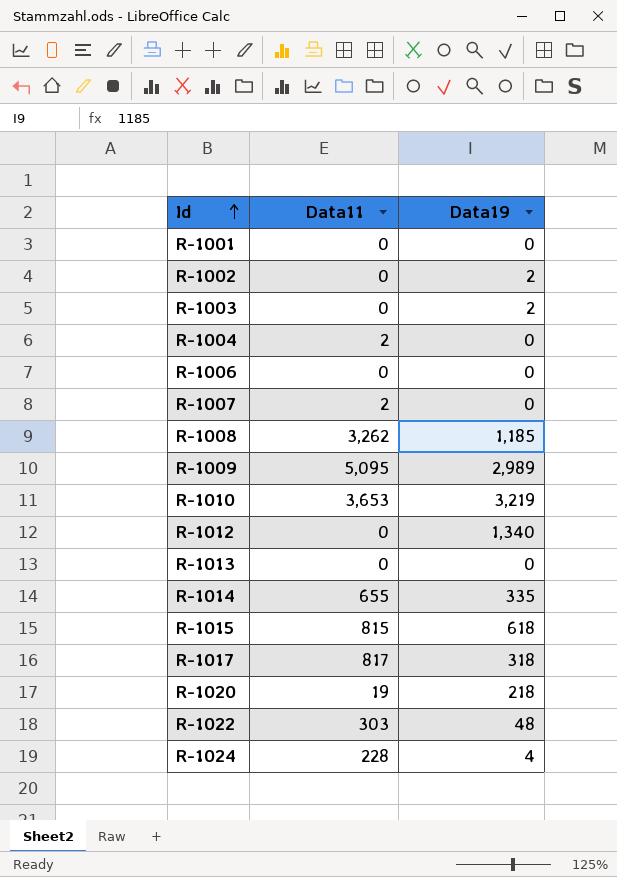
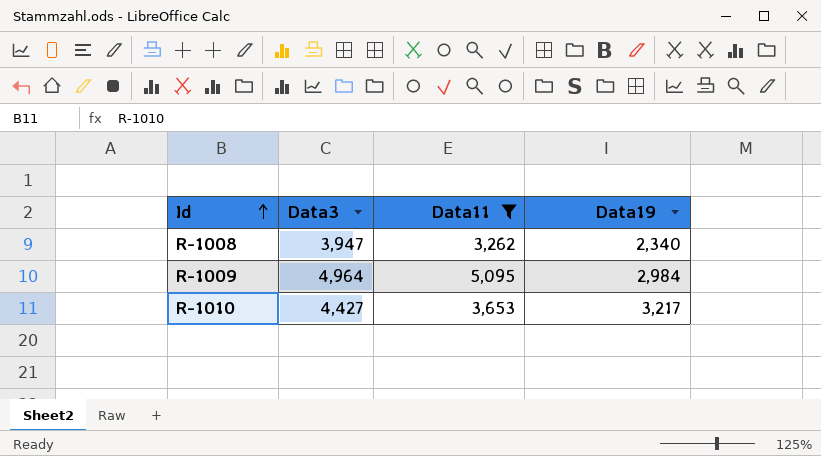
filter: none -> Data11 >= 3,262
column Data3 | position: none -> 2
R-1008 | Data19: 1,185 -> 2,340
R-1009 | Data19: 2,989 -> 2,984
R-1010 | Data19: 3,219 -> 3,217

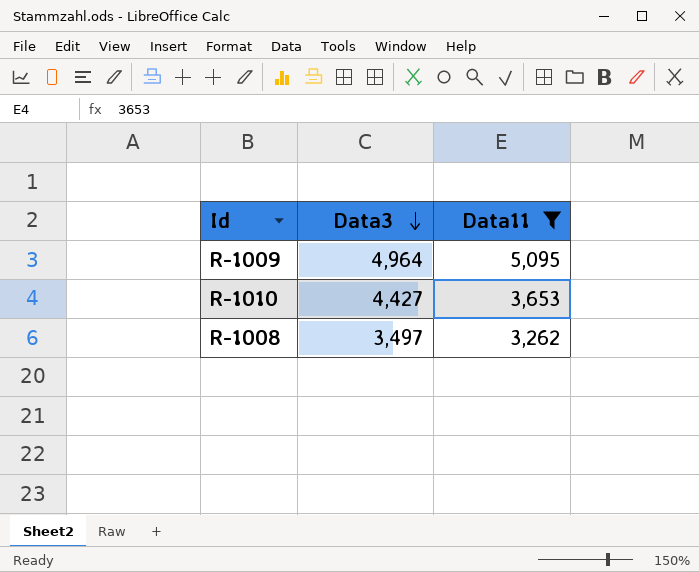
row order: Id ascending -> Data3 descending
column Data19 | position: 4 -> none
R-1008 | Data3: 3,947 -> 3,497

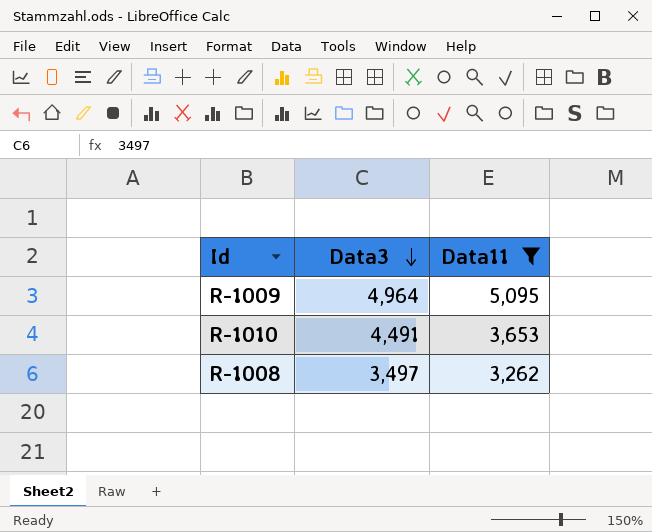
R-1010 | Data3: 4,427 -> 4,491

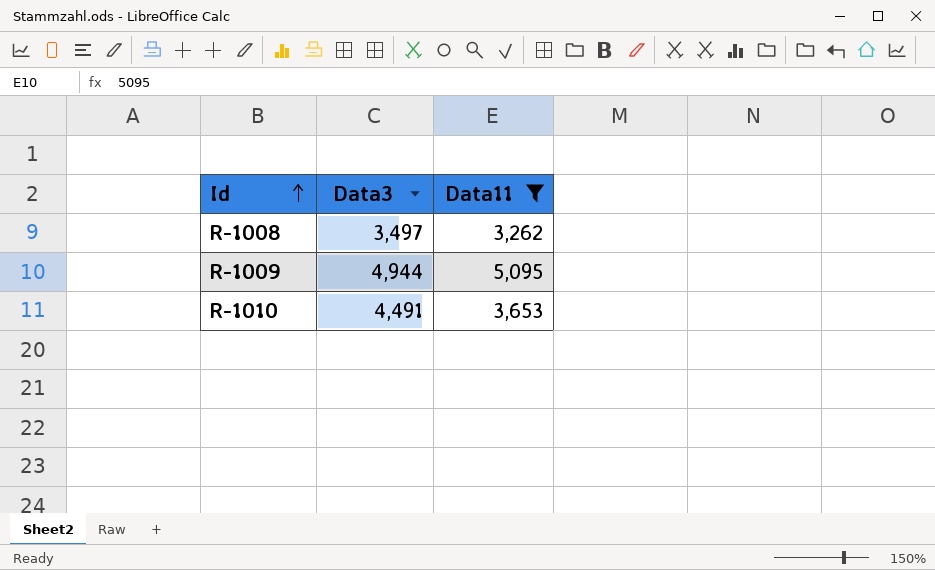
row order: Data3 descending -> Id ascending
R-1009 | Data3: 4,964 -> 4,944

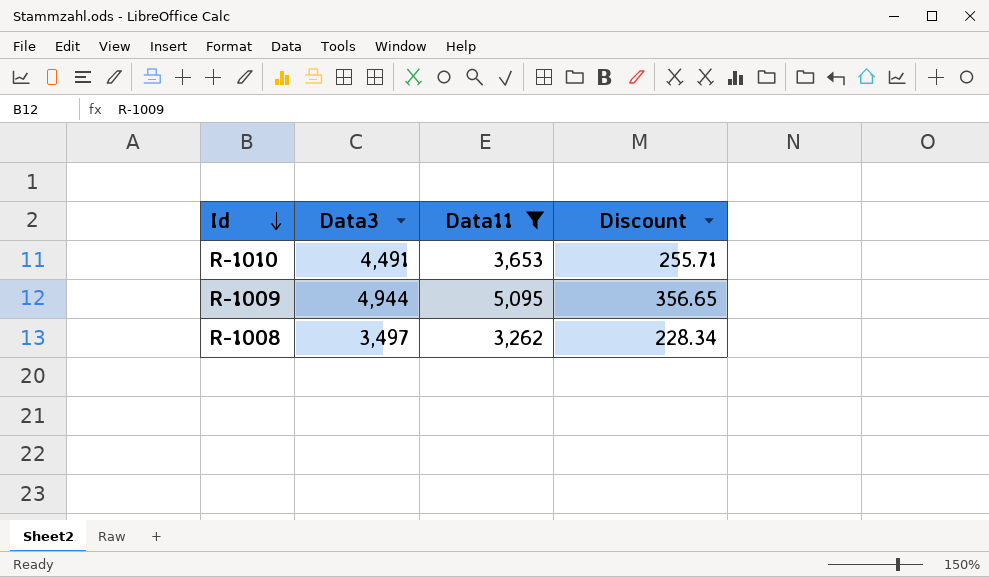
row order: Id ascending -> Id descending
column Discount | formula: none -> [Data11] * 0.07

